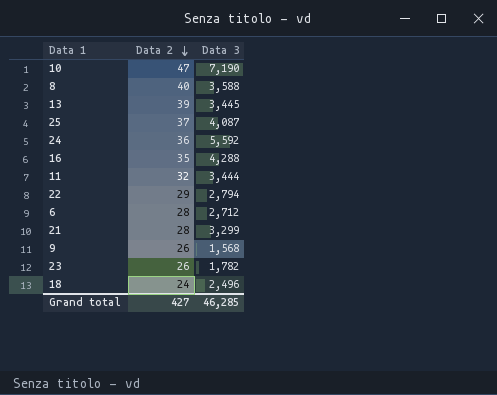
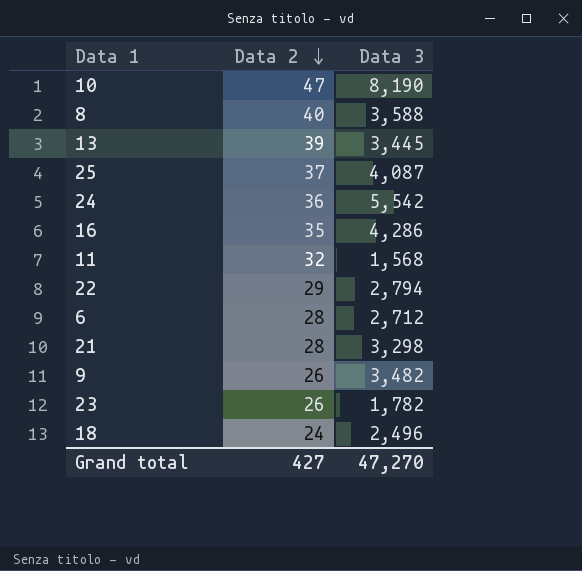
10 | Data 3: 7,190 -> 8,190
24 | Data 3: 5,592 -> 5,542
16 | Data 3: 4,288 -> 4,286
11 | Data 3: 3,444 -> 1,568
21 | Data 3: 3,299 -> 3,298
9 | Data 3: 1,568 -> 3,482
Grand total | Data 3: 46,285 -> 47,270

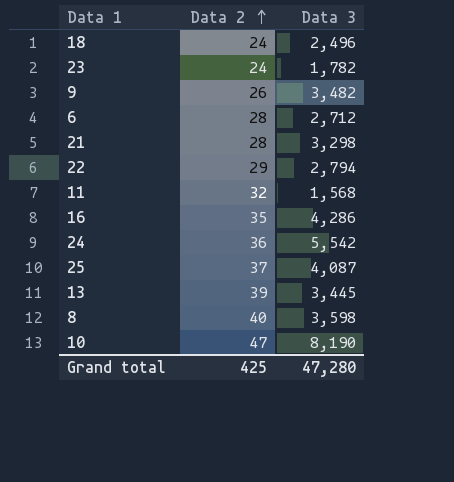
row order: Data 2 descending -> Data 2 ascending
23 | Data 2: 26 -> 24
8 | Data 3: 3,588 -> 3,598
Grand total | Data 2: 427 -> 425
Grand total | Data 3: 47,270 -> 47,280

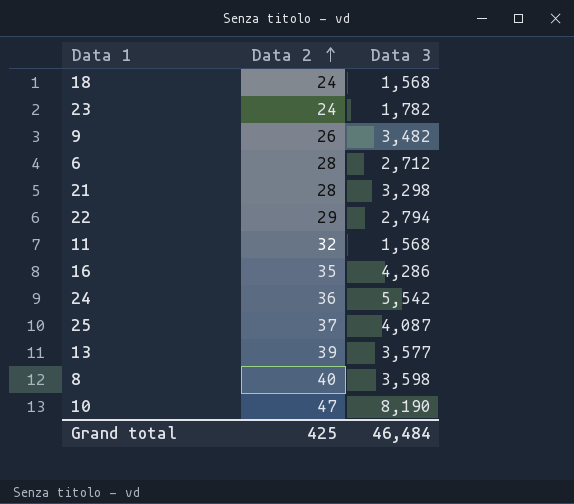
18 | Data 3: 2,496 -> 1,568
13 | Data 3: 3,445 -> 3,577
Grand total | Data 3: 47,280 -> 46,484

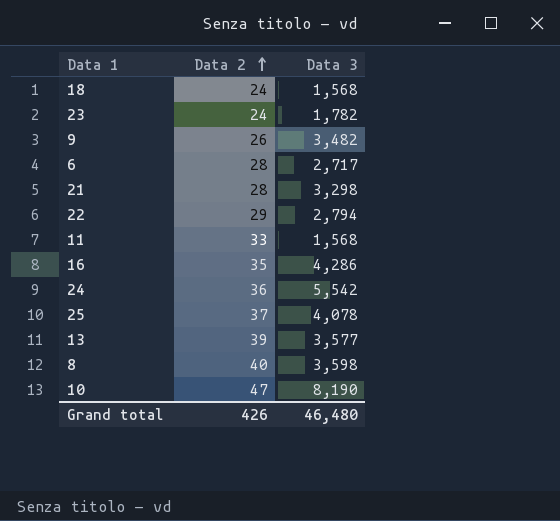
6 | Data 3: 2,712 -> 2,717
11 | Data 2: 32 -> 33
25 | Data 3: 4,087 -> 4,078
Grand total | Data 2: 425 -> 426
Grand total | Data 3: 46,484 -> 46,480

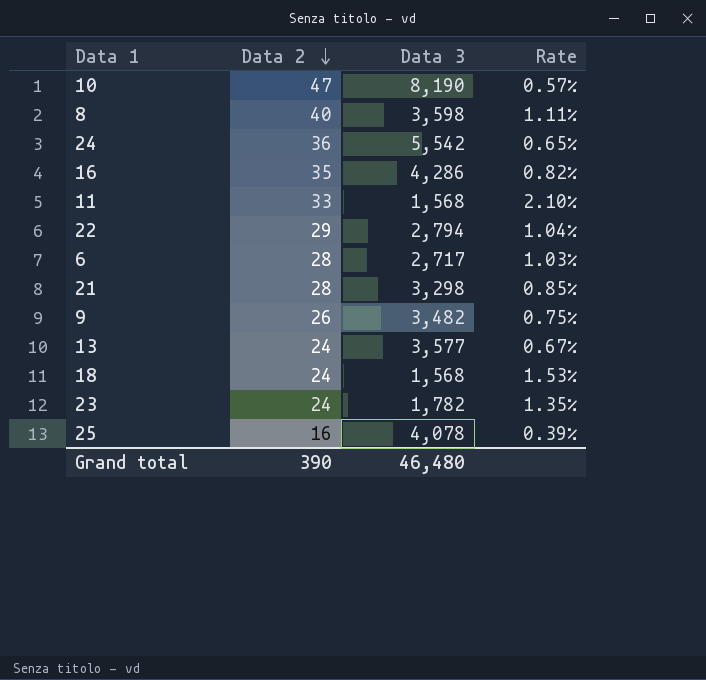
row order: Data 2 ascending -> Data 2 descending
column Rate | formula: none -> [Data 2] / [Data 3]
13 | Data 2: 39 -> 24
25 | Data 2: 37 -> 16
Grand total | Data 2: 426 -> 390

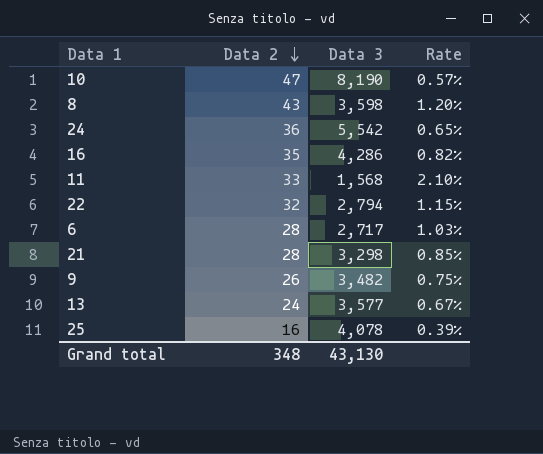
row 18: 24 | 1,568 | 1.53% -> none
row 23: 24 | 1,782 | 1.35% -> none
8 | Data 2: 40 -> 43
8 | Rate: 1.11% -> 1.20%
22 | Data 2: 29 -> 32
22 | Rate: 1.04% -> 1.15%
Grand total | Data 2: 390 -> 348
Grand total | Data 3: 46,480 -> 43,130

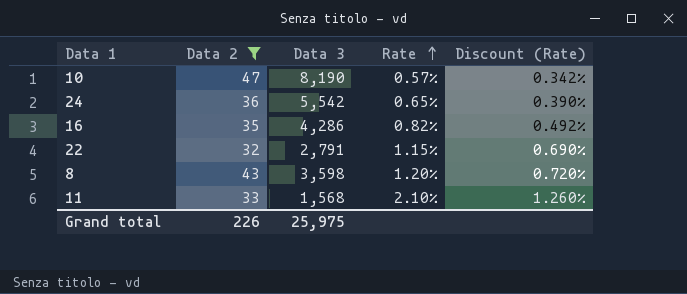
filter: none -> Data 2 >= 32
row order: Data 2 descending -> Rate ascending
column Discount (Rate) | formula: none -> [Rate] * 0.6
22 | Data 3: 2,794 -> 2,791
Grand total | Data 2: 348 -> 226
Grand total | Data 3: 43,130 -> 25,975

